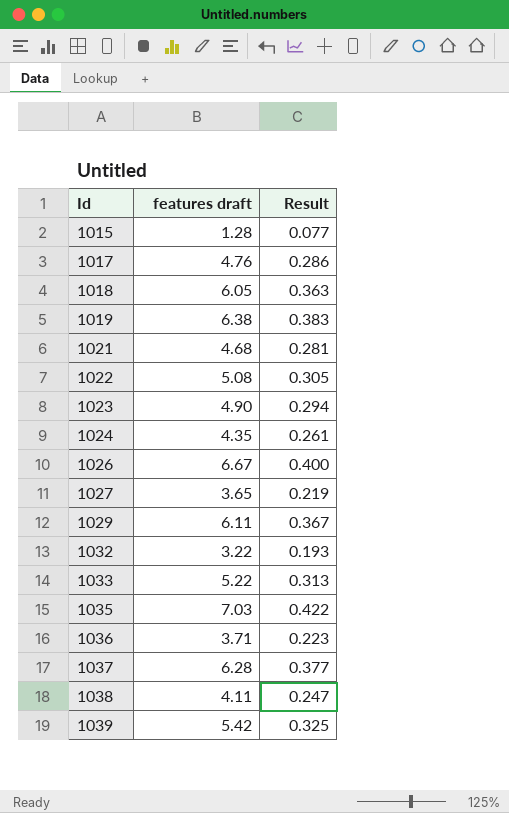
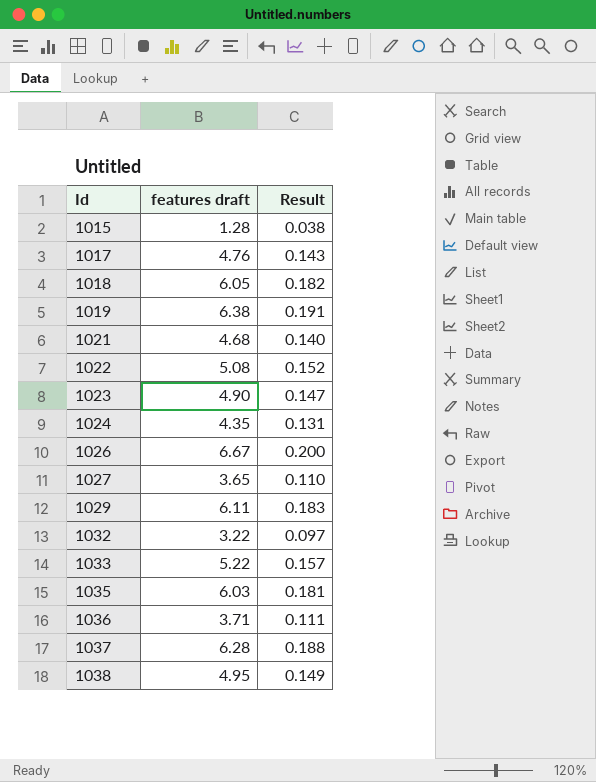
column Result | formula: [features draft] * 0.06 -> [features draft] * 0.03
row 1039: 5.42 | 0.325 -> none
1035 | features draft: 7.03 -> 6.03
1038 | features draft: 4.11 -> 4.95

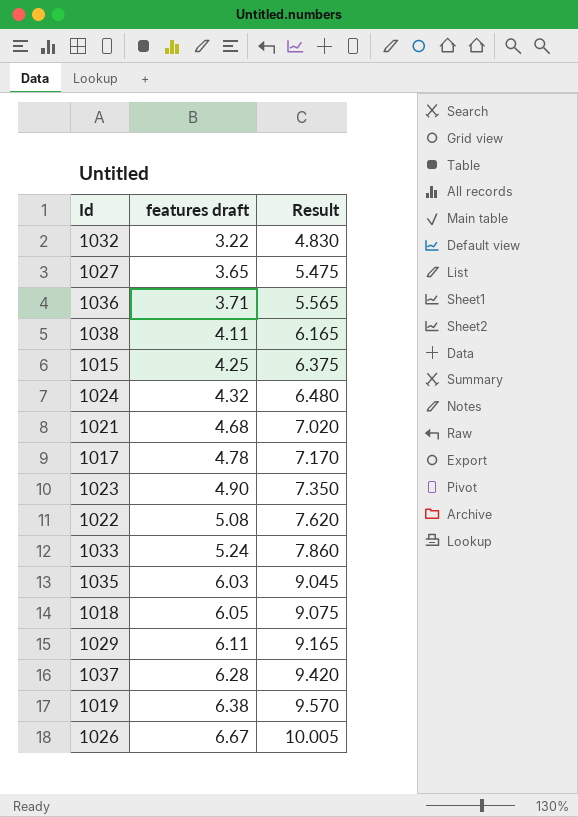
row order: Id ascending -> features draft ascending
column Result | formula: [features draft] * 0.03 -> [features draft] * 1.5
1038 | features draft: 4.95 -> 4.11
1015 | features draft: 1.28 -> 4.25
1024 | features draft: 4.35 -> 4.32
1017 | features draft: 4.76 -> 4.78
1033 | features draft: 5.22 -> 5.24

